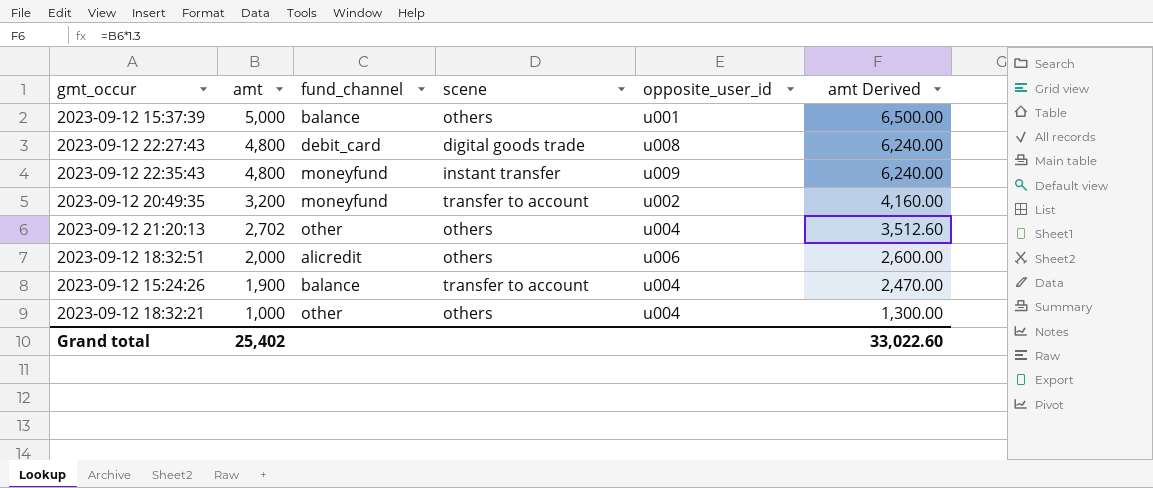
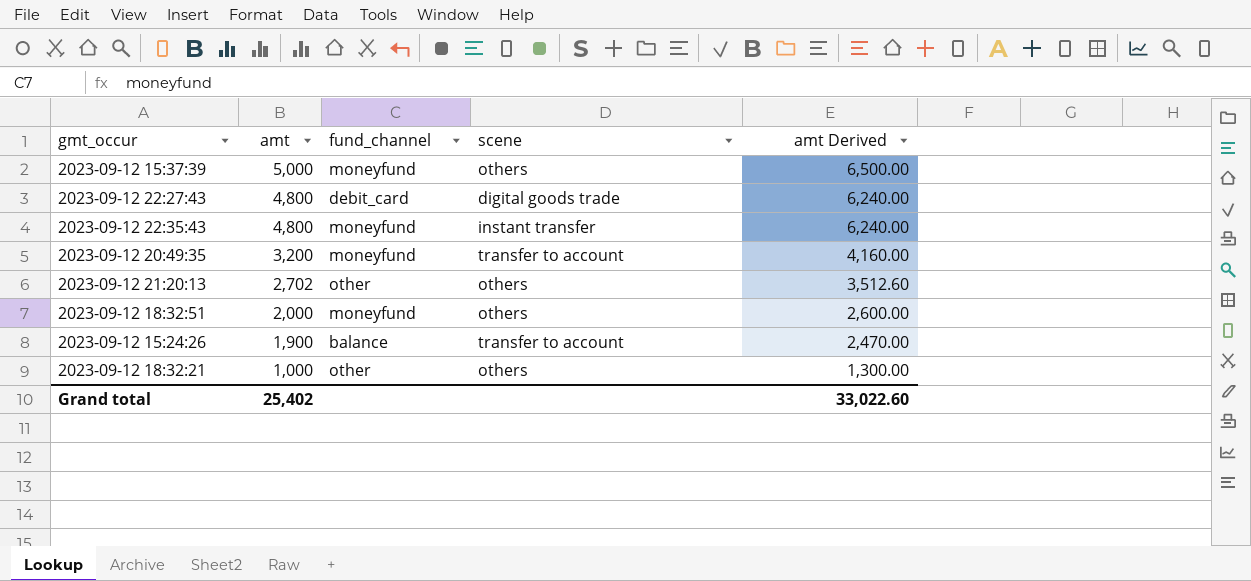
column opposite_user_id | position: 5 -> none
2023-09-12 15:37:39 | fund_channel: balance -> moneyfund
2023-09-12 18:32:51 | fund_channel: alicredit -> moneyfund

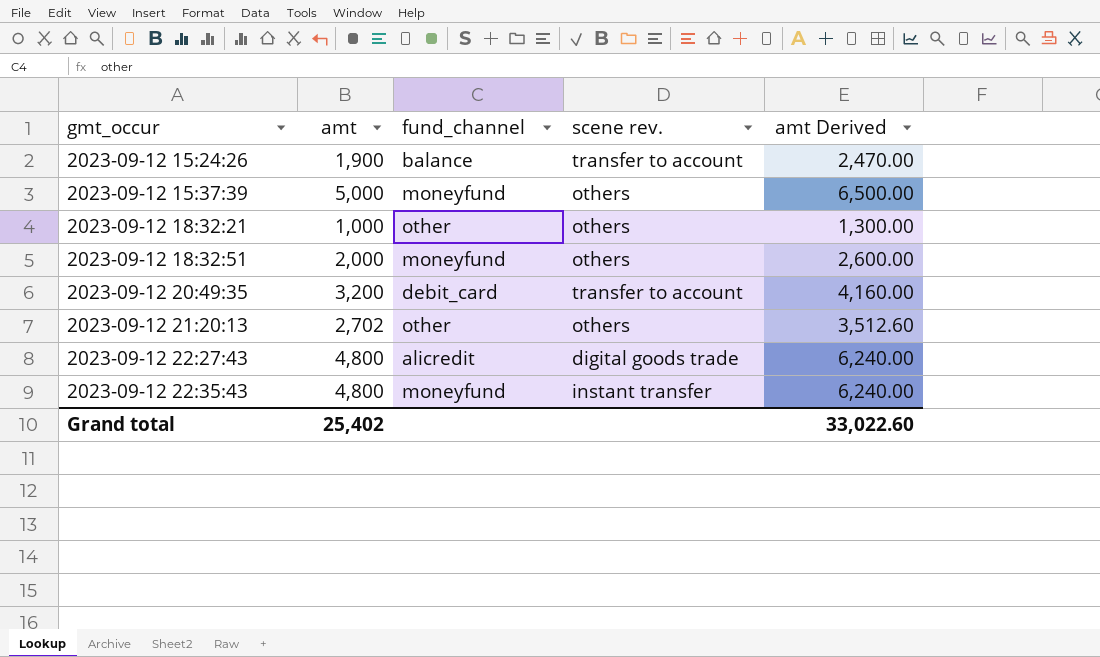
row order: amt descending -> gmt_occur ascending
column name: scene -> scene rev.
2023-09-12 20:49:35 | fund_channel: moneyfund -> debit_card
2023-09-12 22:27:43 | fund_channel: debit_card -> alicredit

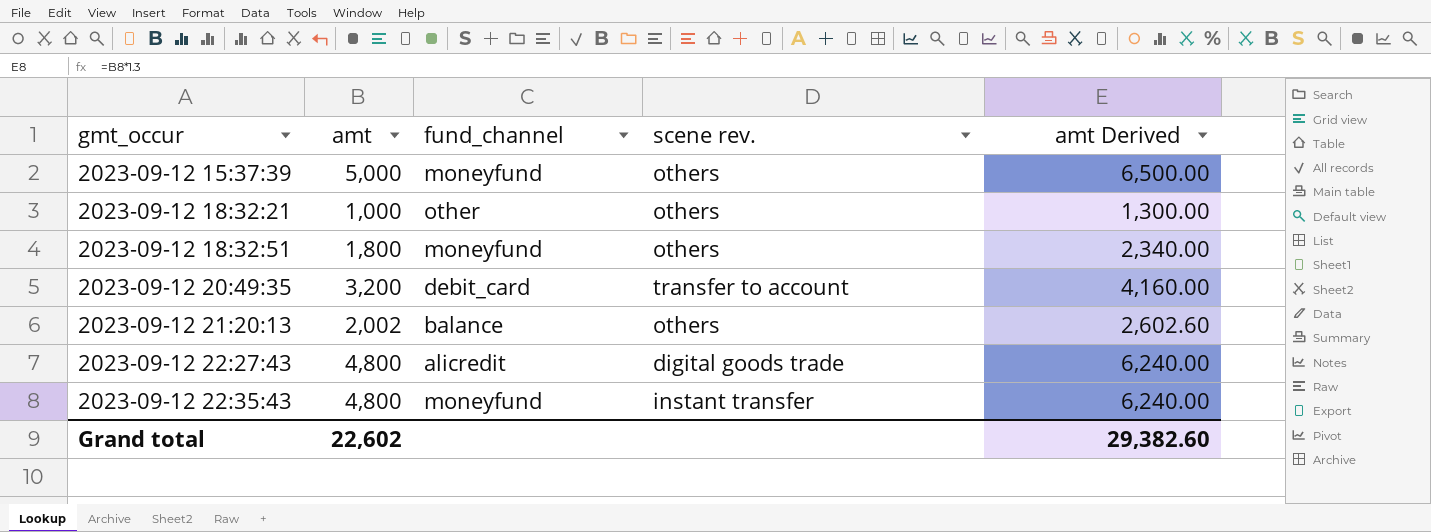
row 2023-09-12 15:24:26: 1,900 | balance | transfer to account | 2,470.00 -> none
2023-09-12 18:32:51 | amt: 2,000 -> 1,800
2023-09-12 18:32:51 | amt Derived: 2,600.00 -> 2,340.00
2023-09-12 21:20:13 | amt: 2,702 -> 2,002
2023-09-12 21:20:13 | fund_channel: other -> balance
2023-09-12 21:20:13 | amt Derived: 3,512.60 -> 2,602.60
Grand total | amt: 25,402 -> 22,602
Grand total | amt Derived: 33,022.60 -> 29,382.60

